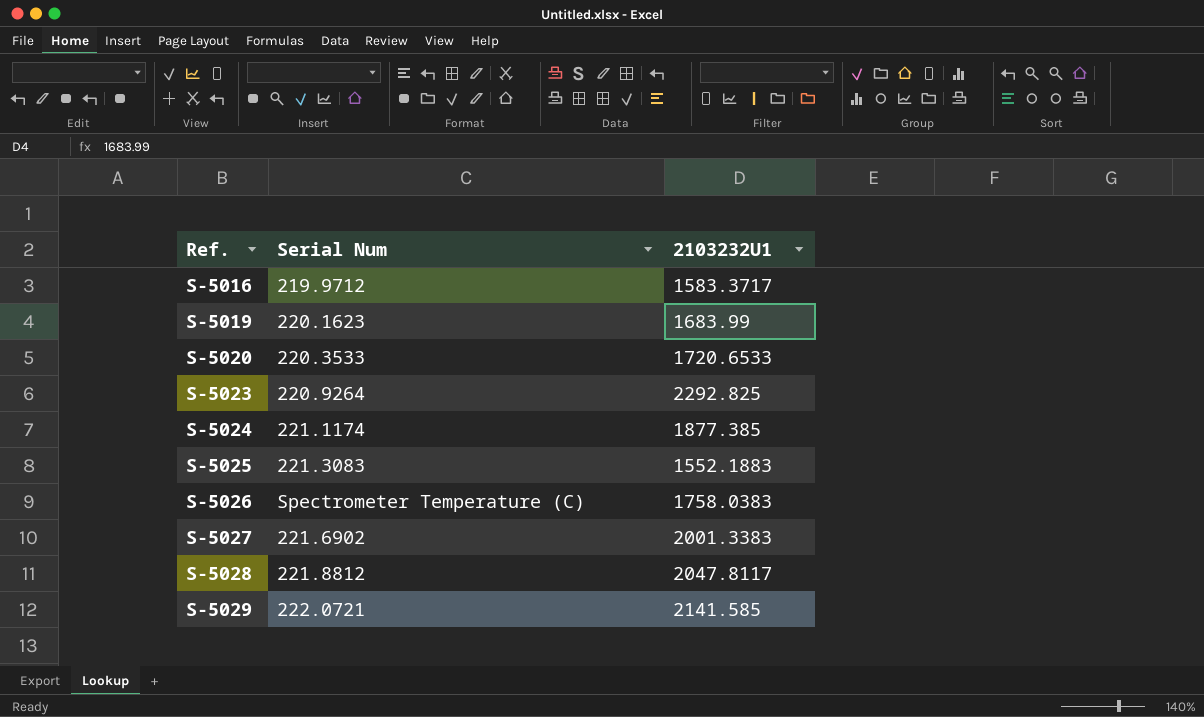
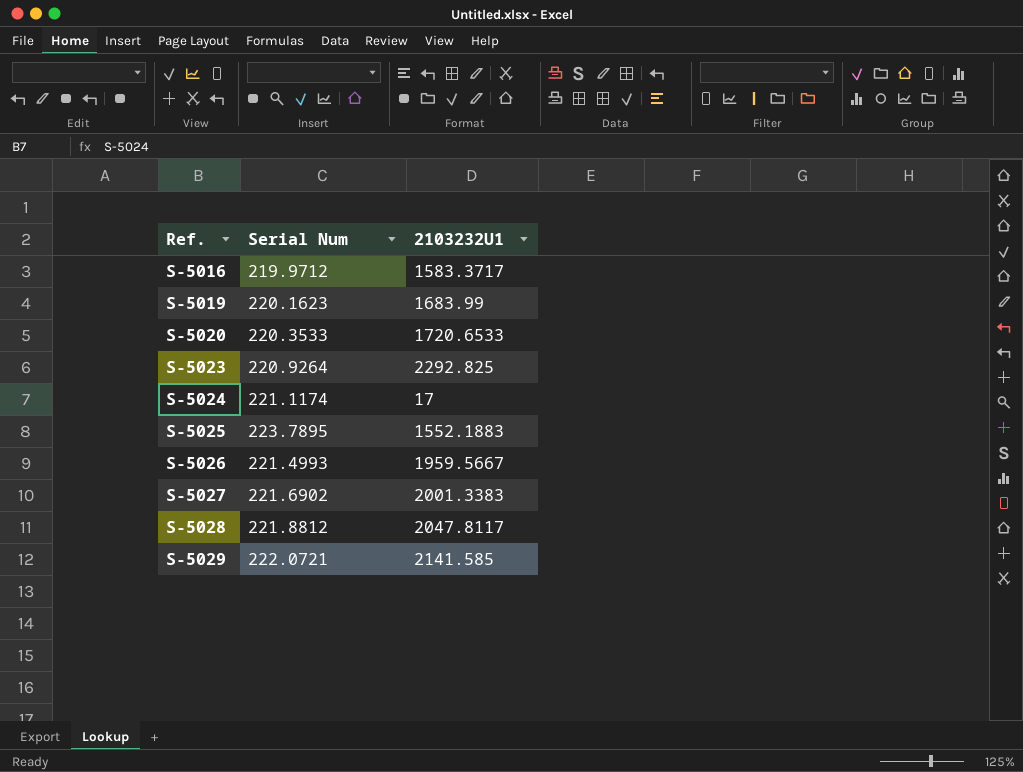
S-5024 | 2103232U1: 1877.385 -> 17
S-5025 | Serial Num: 221.3083 -> 223.7895
S-5026 | Serial Num: Spectrometer Temperature (C) -> 221.4993
S-5026 | 2103232U1: 1758.0383 -> 1959.5667

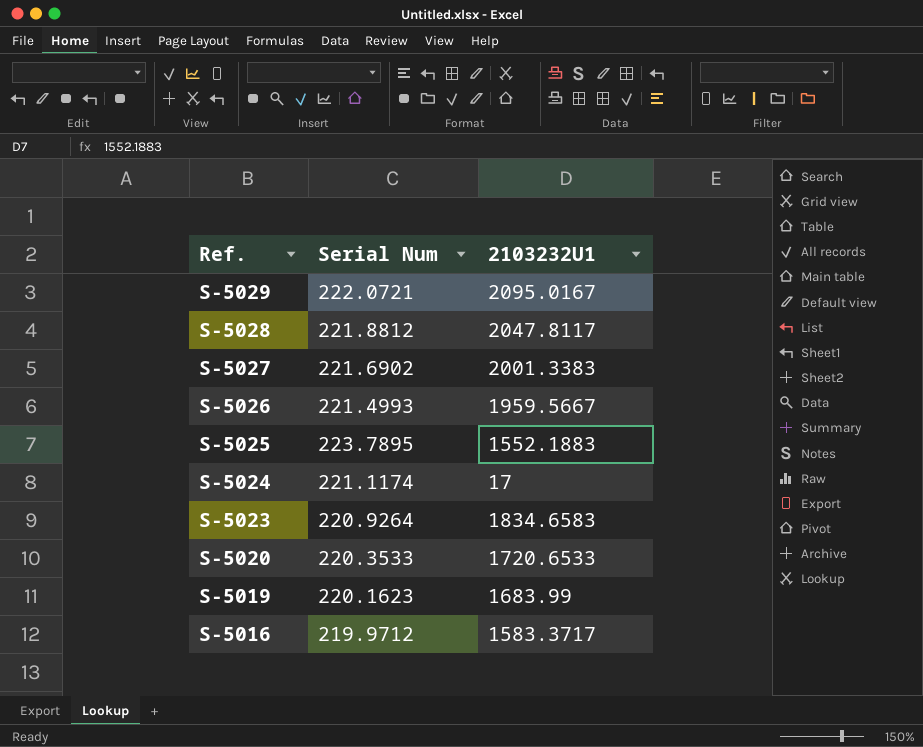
row order: Ref. ascending -> Ref. descending
S-5029 | 2103232U1: 2141.585 -> 2095.0167
S-5023 | 2103232U1: 2292.825 -> 1834.6583

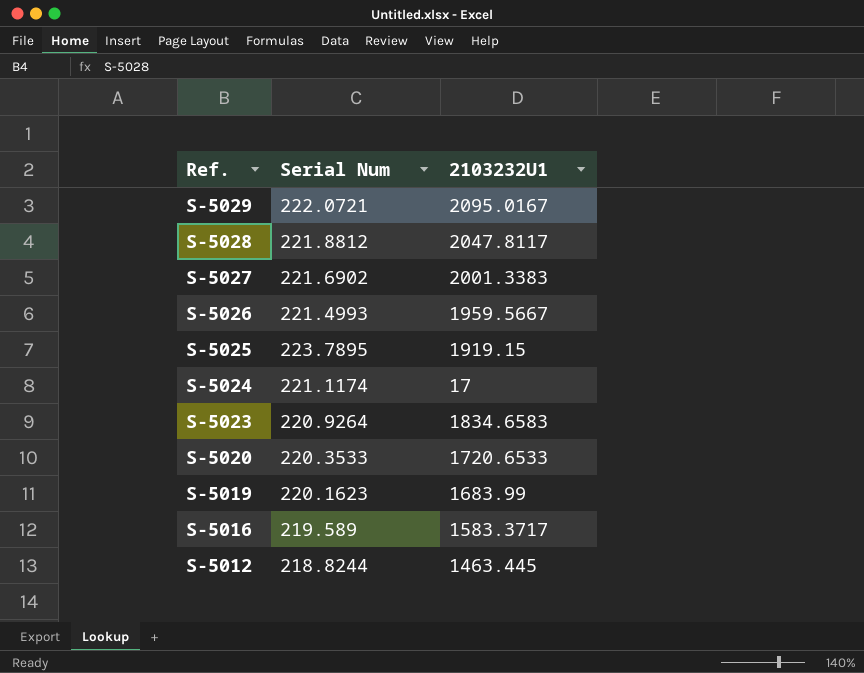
S-5025 | 2103232U1: 1552.1883 -> 1919.15
S-5016 | Serial Num: 219.9712 -> 219.589
row S-5012: none -> 218.8244 | 1463.445

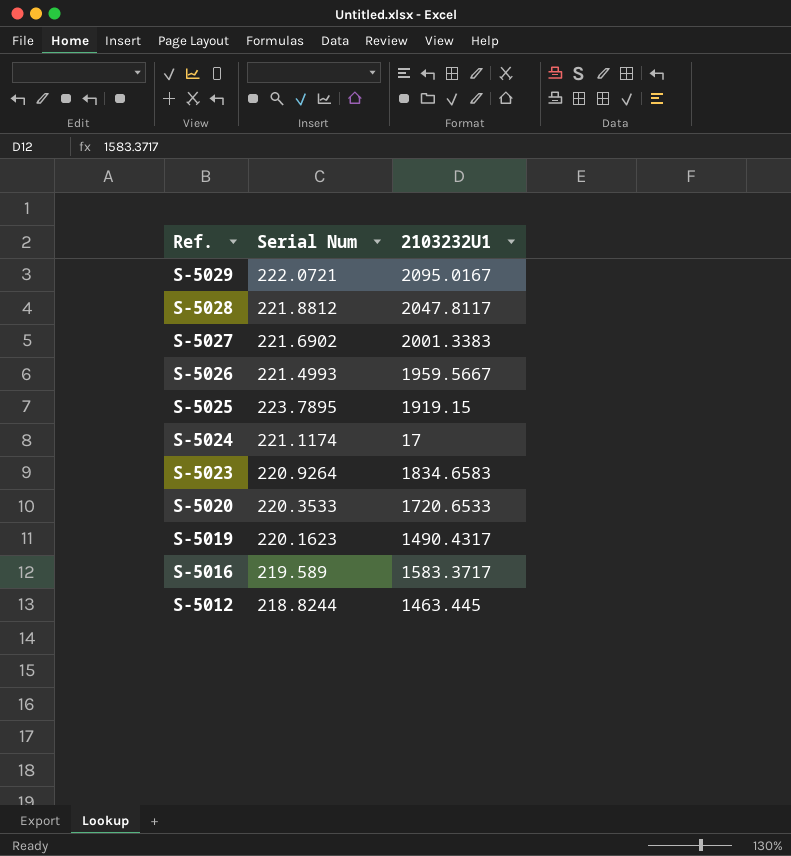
S-5019 | 2103232U1: 1683.99 -> 1490.4317

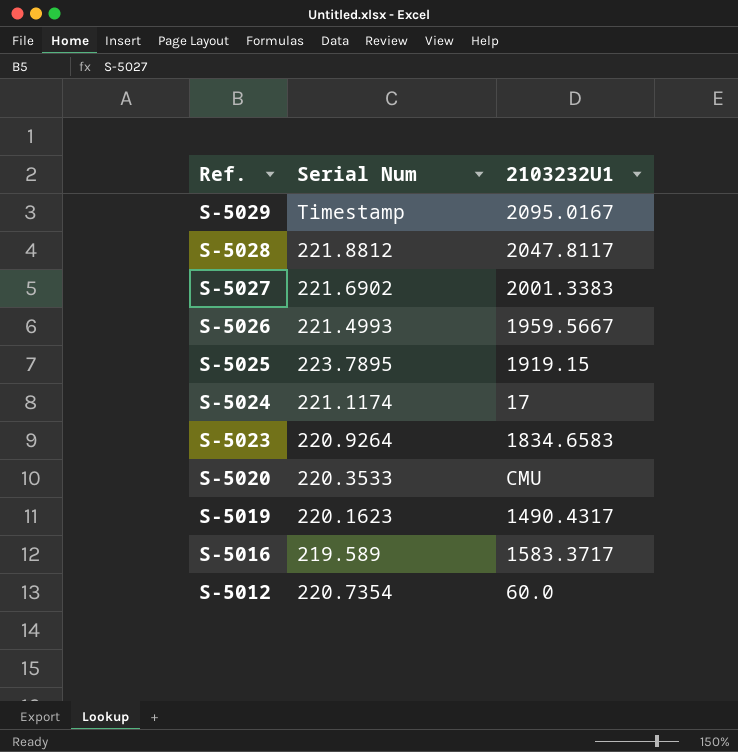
S-5029 | Serial Num: 222.0721 -> Timestamp
S-5020 | 2103232U1: 1720.6533 -> CMU
S-5012 | Serial Num: 218.8244 -> 220.7354
S-5012 | 2103232U1: 1463.445 -> 60.0

